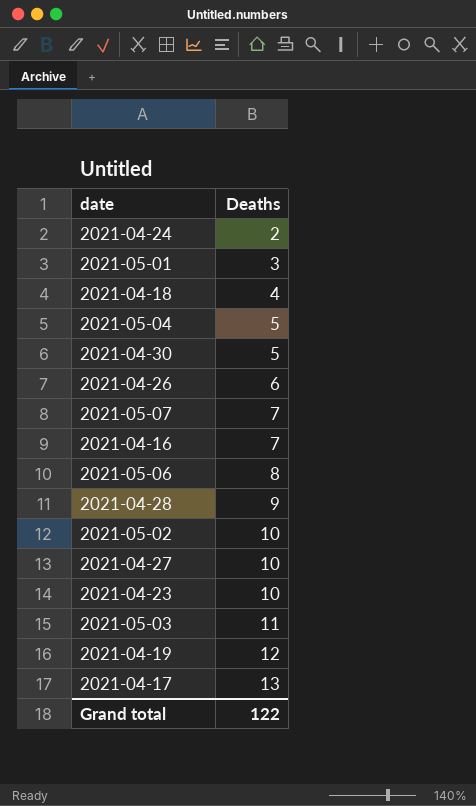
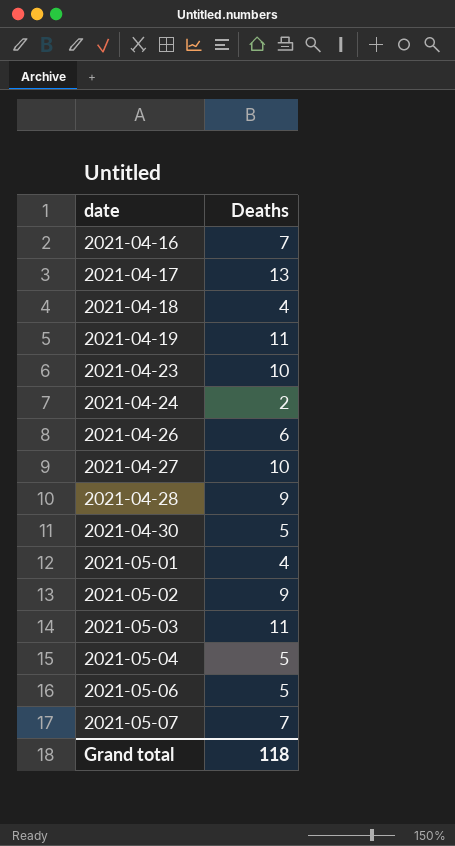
row order: Deaths ascending -> date ascending
2021-04-19 | Deaths: 12 -> 11
2021-05-01 | Deaths: 3 -> 4
2021-05-02 | Deaths: 10 -> 9
2021-05-06 | Deaths: 8 -> 5
Grand total | Deaths: 122 -> 118

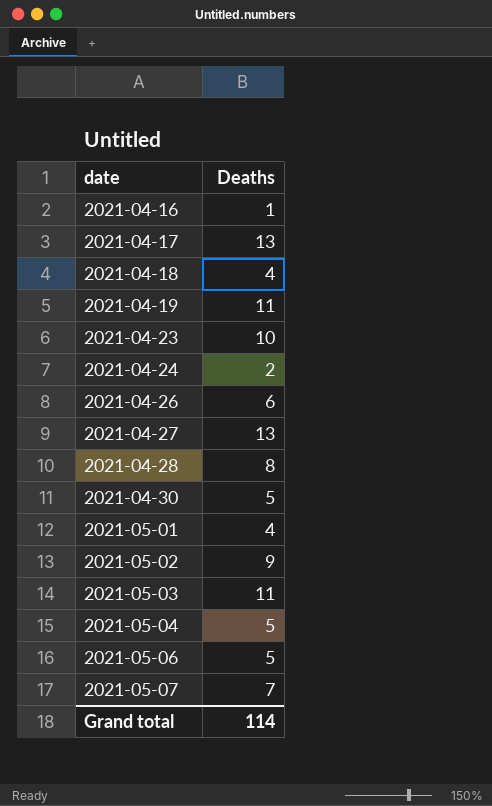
2021-04-16 | Deaths: 7 -> 1
2021-04-27 | Deaths: 10 -> 13
2021-04-28 | Deaths: 9 -> 8
Grand total | Deaths: 118 -> 114

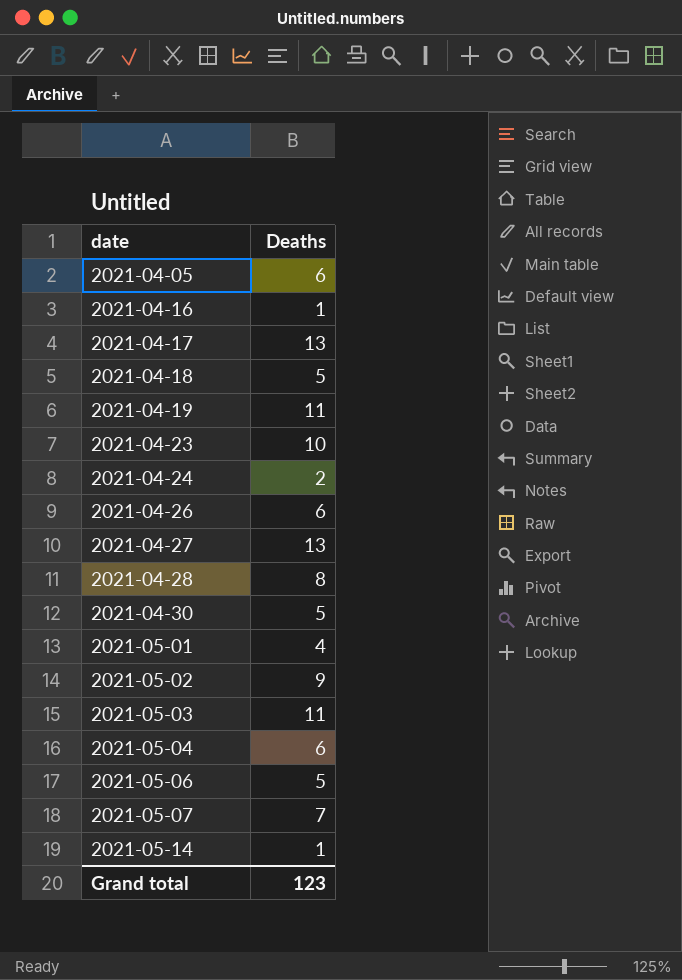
row 2021-04-05: none -> 6
2021-04-18 | Deaths: 4 -> 5
2021-05-04 | Deaths: 5 -> 6
row 2021-05-14: none -> 1
Grand total | Deaths: 114 -> 123

